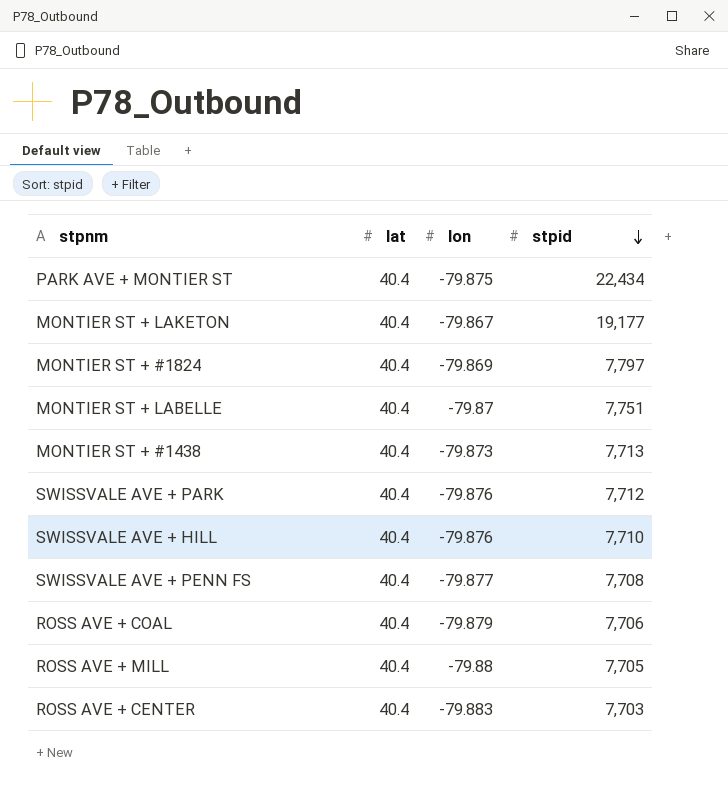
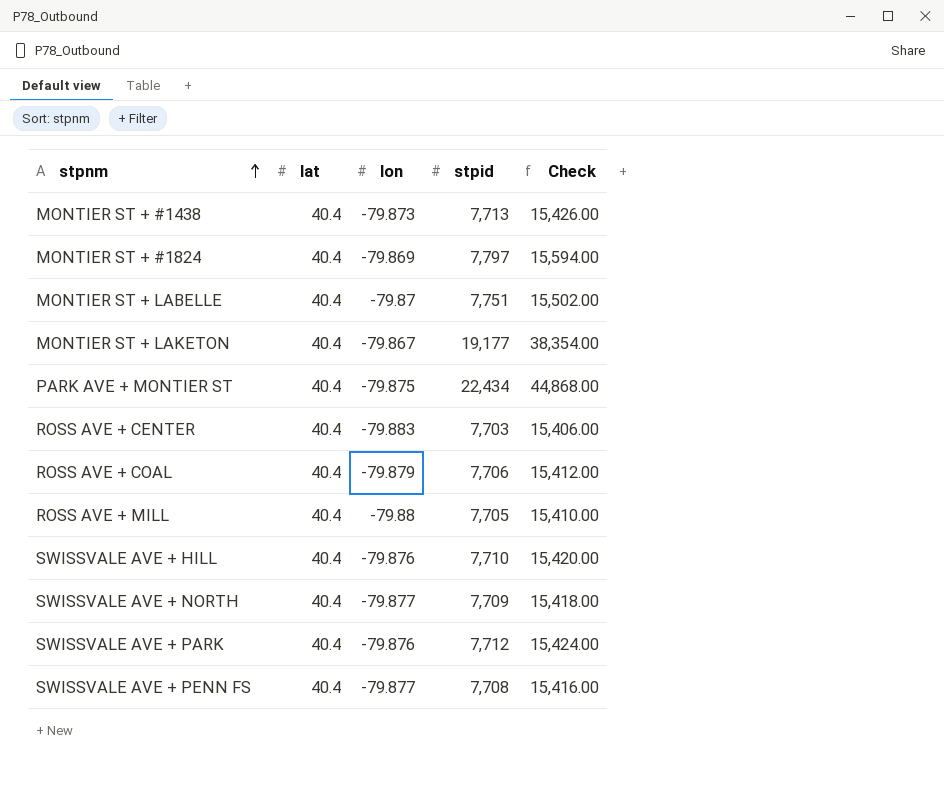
row order: stpid descending -> stpnm ascending
column Check | formula: none -> [stpid] * 2
row SWISSVALE AVE + NORTH: none -> 40.4 | -79.877 | 7,709 | 15,418.00

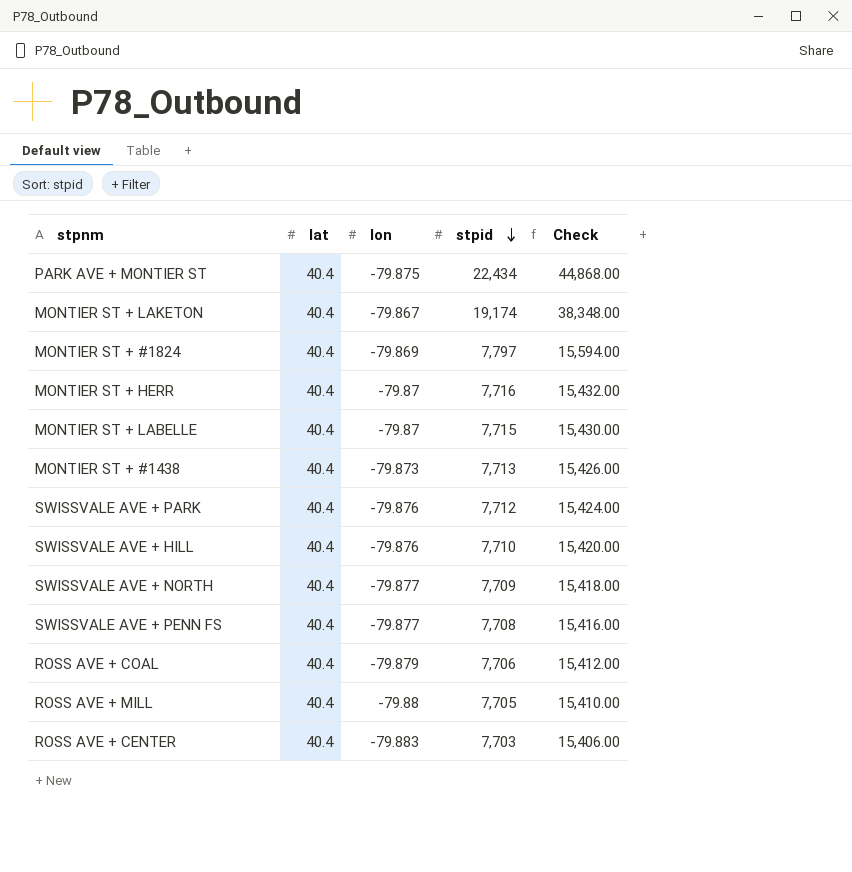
row order: stpnm ascending -> stpid descending
MONTIER ST + LAKETON | stpid: 19,177 -> 19,174
MONTIER ST + LAKETON | Check: 38,354.00 -> 38,348.00
row MONTIER ST + HERR: none -> 40.4 | -79.87 | 7,716 | 15,432.00
MONTIER ST + LABELLE | stpid: 7,751 -> 7,715
MONTIER ST + LABELLE | Check: 15,502.00 -> 15,430.00

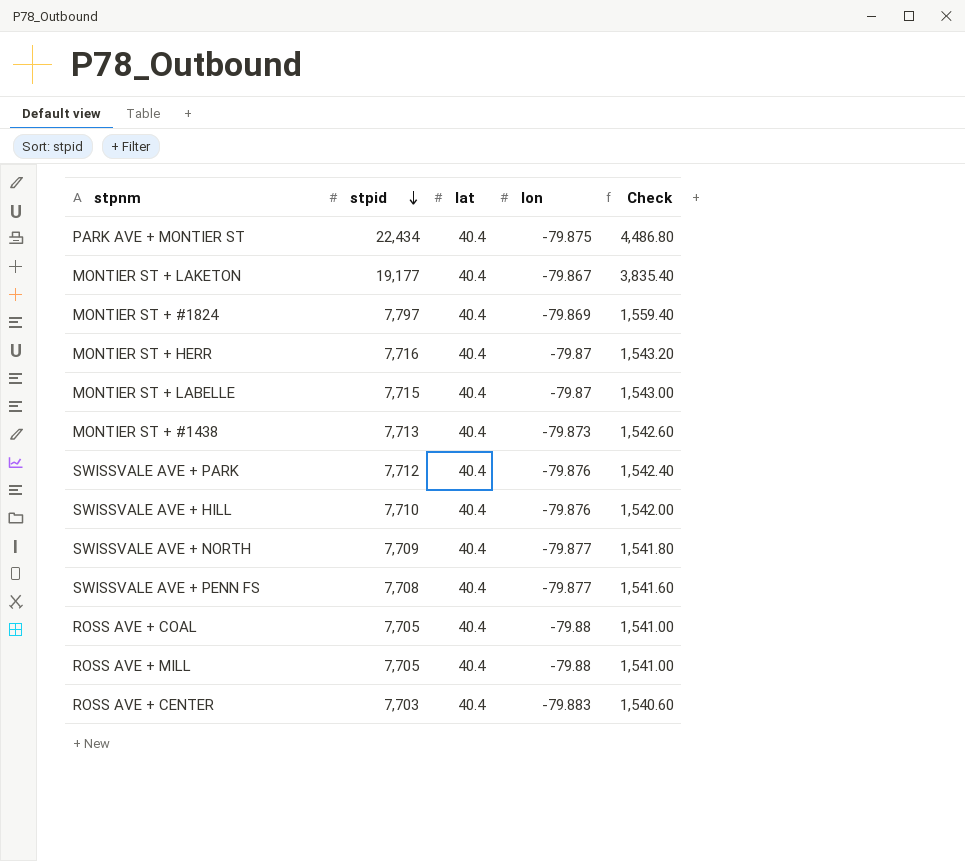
column stpid | position: 4 -> 2
column Check | formula: [stpid] * 2 -> [stpid] * 0.2
MONTIER ST + LAKETON | stpid: 19,174 -> 19,177
ROSS AVE + COAL | stpid: 7,706 -> 7,705
ROSS AVE + COAL | lon: -79.879 -> -79.88

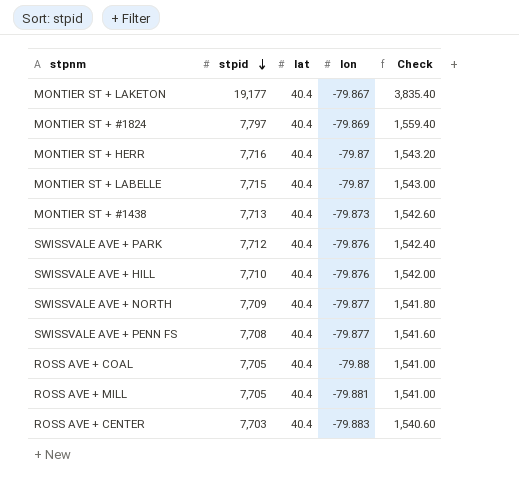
row PARK AVE + MONTIER ST: 22,434 | 40.4 | -79.875 | 4,486.80 -> none
ROSS AVE + MILL | lon: -79.88 -> -79.881

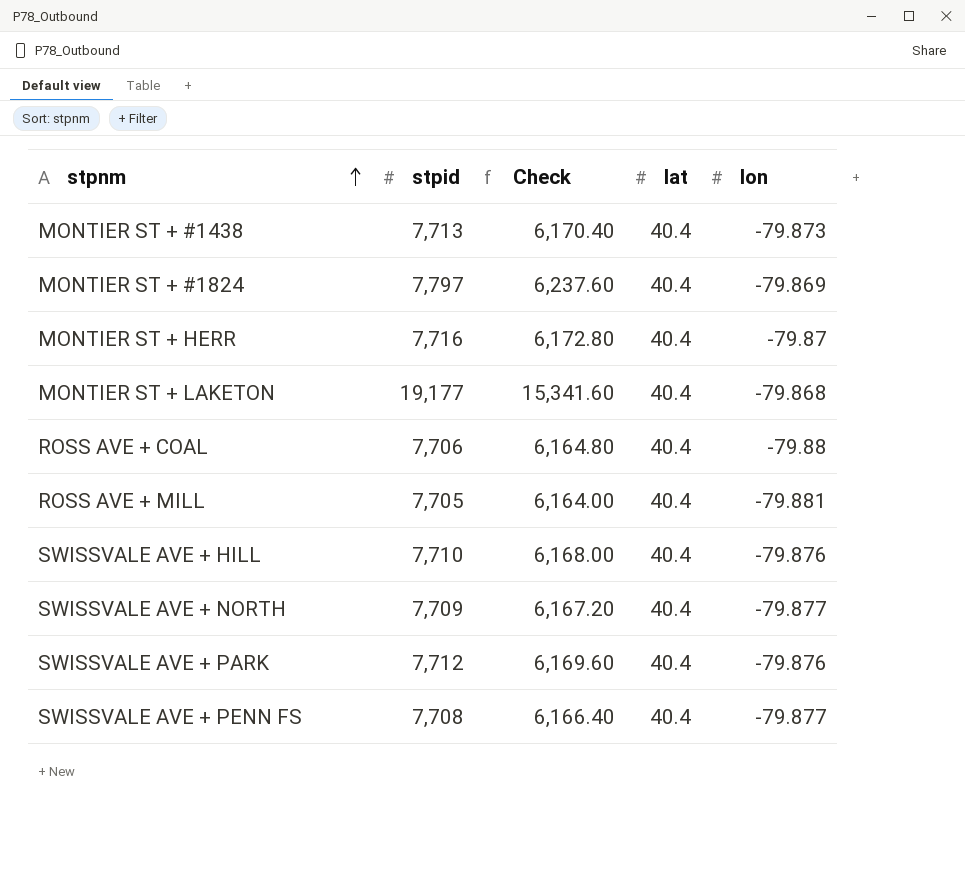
row order: stpid descending -> stpnm ascending
column Check | formula: [stpid] * 0.2 -> [stpid] * 0.8
column Check | position: 5 -> 3
row MONTIER ST + LABELLE: 7,715 | 40.4 | -79.87 | 1,543.00 -> none
row ROSS AVE + CENTER: 7,703 | 40.4 | -79.883 | 1,540.60 -> none
MONTIER ST + LAKETON | lon: -79.867 -> -79.868
ROSS AVE + COAL | stpid: 7,705 -> 7,706

